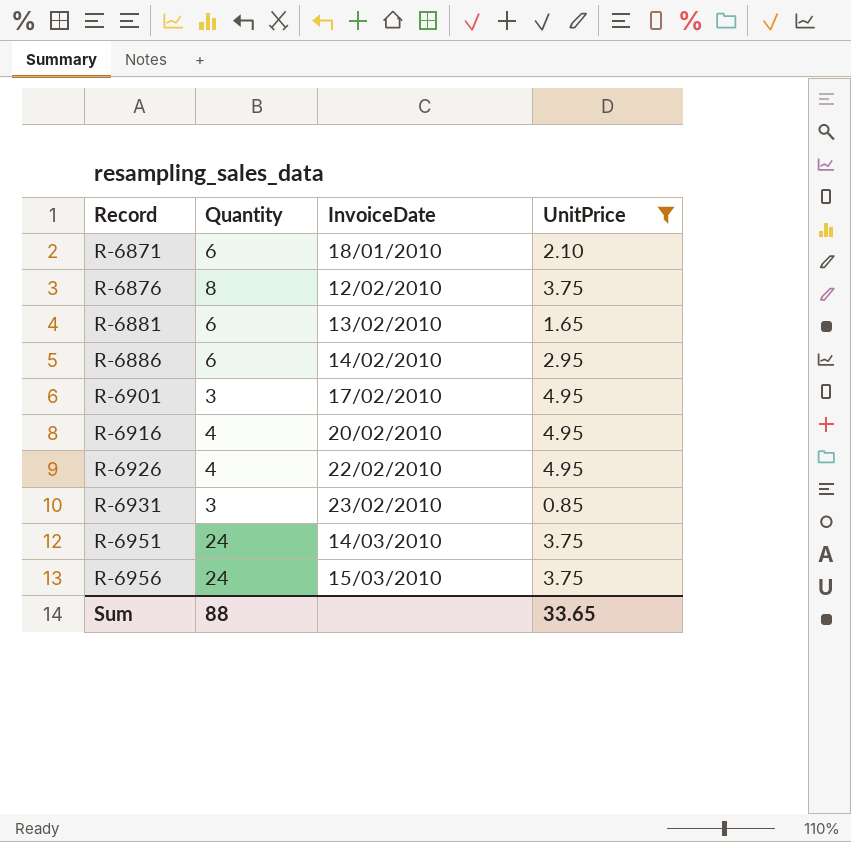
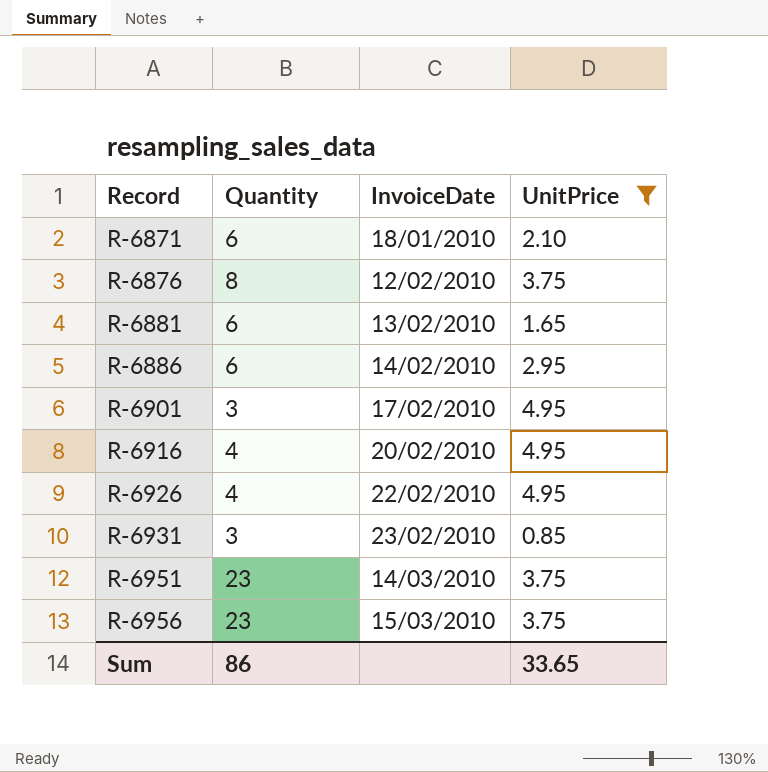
R-6951 | Quantity: 24 -> 23
R-6956 | Quantity: 24 -> 23
Sum | Quantity: 88 -> 86

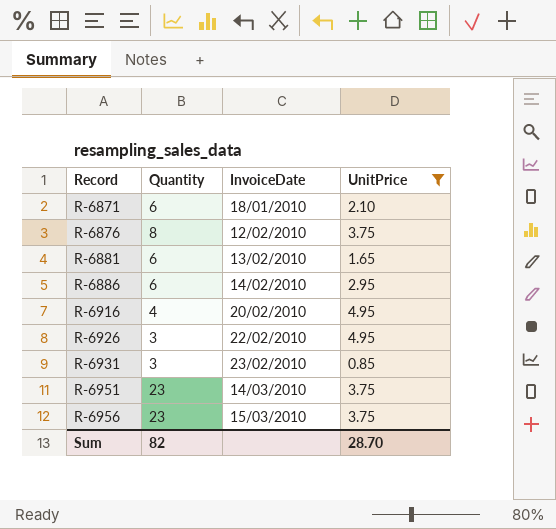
row R-6901: 3 | 17/02/2010 | 4.95 -> none
R-6926 | Quantity: 4 -> 3
Sum | Quantity: 86 -> 82
Sum | UnitPrice: 33.65 -> 28.70

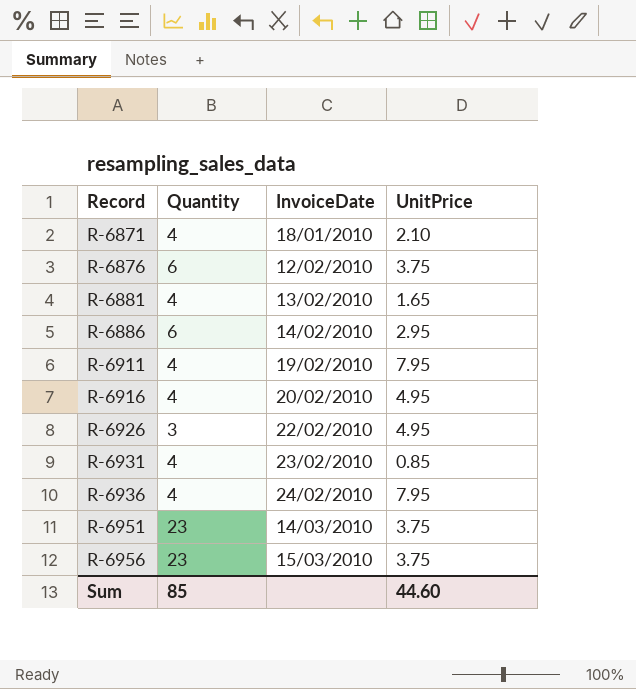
filter: UnitPrice != 7.95 -> none
R-6871 | Quantity: 6 -> 4
R-6876 | Quantity: 8 -> 6
R-6881 | Quantity: 6 -> 4
R-6931 | Quantity: 3 -> 4
Sum | Quantity: 82 -> 85
Sum | UnitPrice: 28.70 -> 44.60

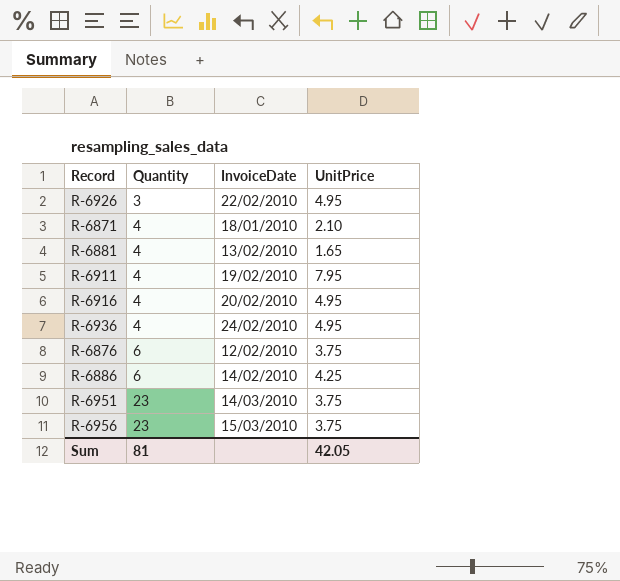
row order: Record ascending -> Quantity ascending
row R-6931: 4 | 23/02/2010 | 0.85 -> none
R-6936 | UnitPrice: 7.95 -> 4.95
R-6886 | UnitPrice: 2.95 -> 4.25
Sum | Quantity: 85 -> 81
Sum | UnitPrice: 44.60 -> 42.05

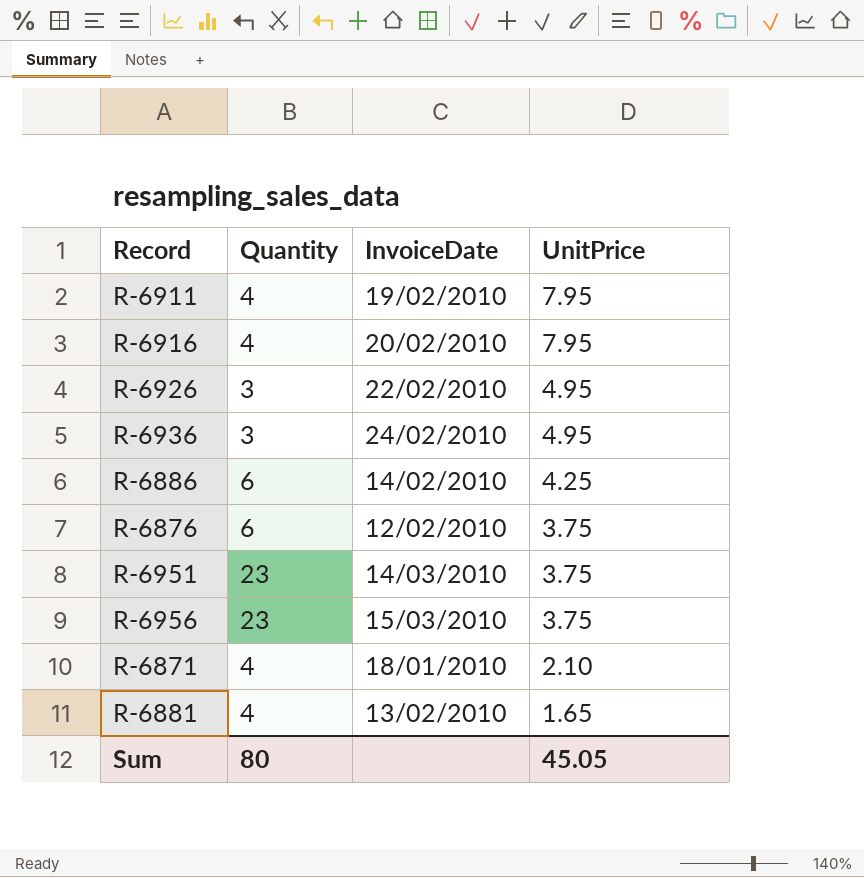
row order: Quantity ascending -> UnitPrice descending
R-6916 | UnitPrice: 4.95 -> 7.95
R-6936 | Quantity: 4 -> 3
Sum | Quantity: 81 -> 80
Sum | UnitPrice: 42.05 -> 45.05

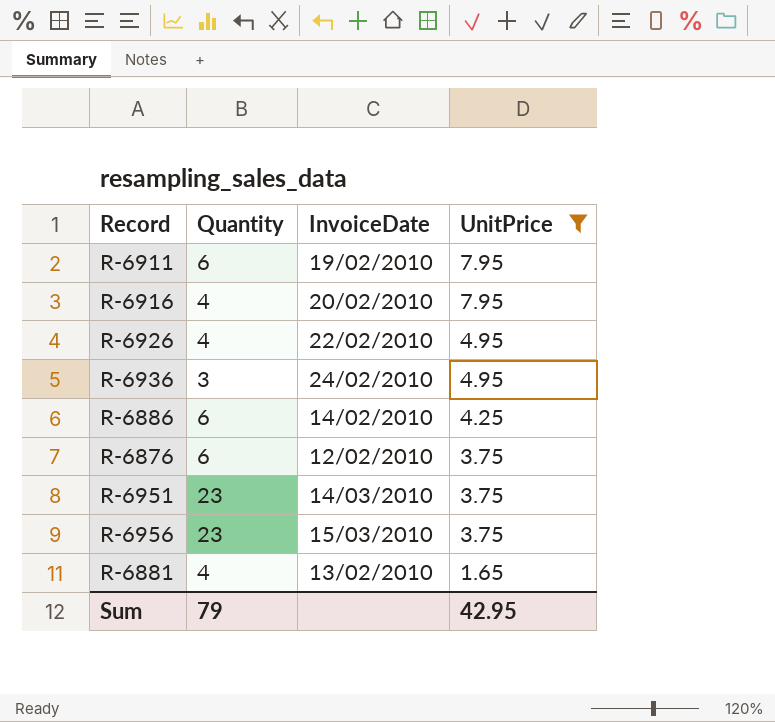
filter: none -> UnitPrice != 2.10
R-6911 | Quantity: 4 -> 6
R-6926 | Quantity: 3 -> 4
Sum | Quantity: 80 -> 79
Sum | UnitPrice: 45.05 -> 42.95

